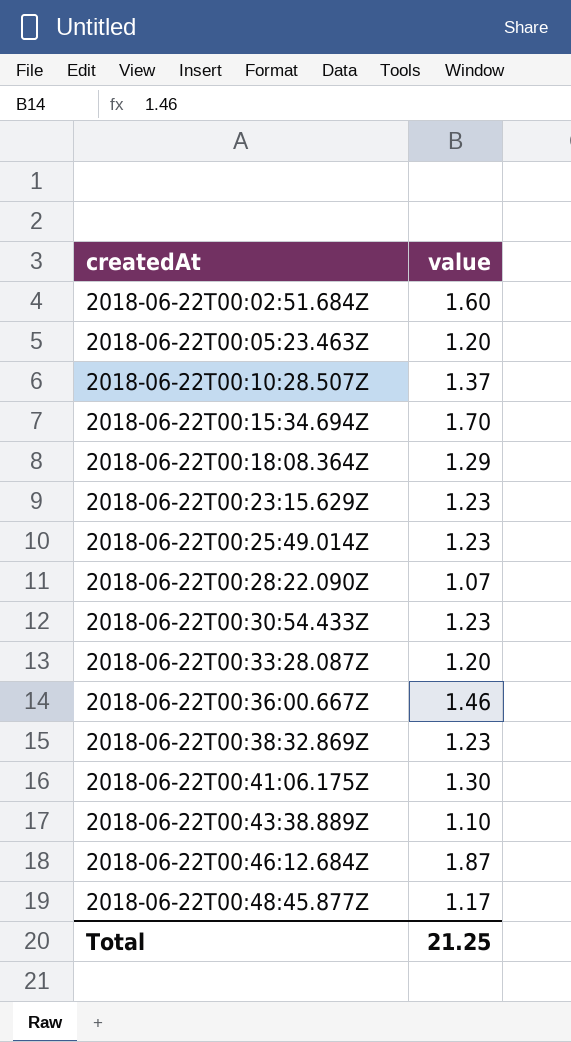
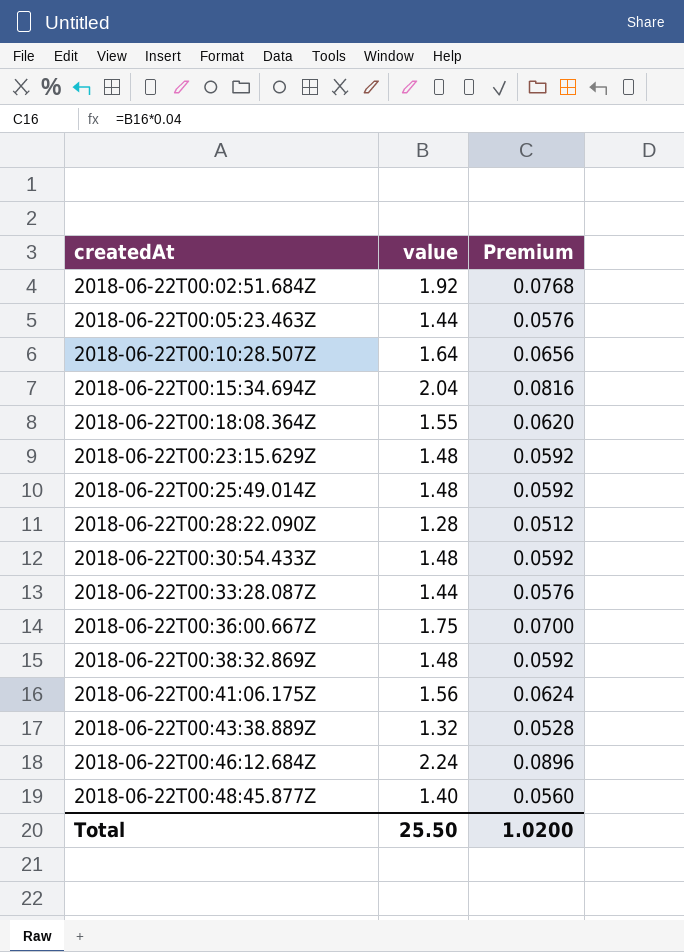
column Premium | formula: none -> [value] * 0.04
2018-06-22T00:02:51.684Z | value: 1.60 -> 1.92
2018-06-22T00:05:23.463Z | value: 1.20 -> 1.44
2018-06-22T00:10:28.507Z | value: 1.37 -> 1.64
2018-06-22T00:15:34.694Z | value: 1.70 -> 2.04
2018-06-22T00:18:08.364Z | value: 1.29 -> 1.55
2018-06-22T00:23:15.629Z | value: 1.23 -> 1.48
2018-06-22T00:25:49.014Z | value: 1.23 -> 1.48
2018-06-22T00:28:22.090Z | value: 1.07 -> 1.28
2018-06-22T00:30:54.433Z | value: 1.23 -> 1.48
2018-06-22T00:33:28.087Z | value: 1.20 -> 1.44
2018-06-22T00:36:00.667Z | value: 1.46 -> 1.75
2018-06-22T00:38:32.869Z | value: 1.23 -> 1.48
2018-06-22T00:41:06.175Z | value: 1.30 -> 1.56
2018-06-22T00:43:38.889Z | value: 1.10 -> 1.32
2018-06-22T00:46:12.684Z | value: 1.87 -> 2.24
2018-06-22T00:48:45.877Z | value: 1.17 -> 1.40
Total | value: 21.25 -> 25.50

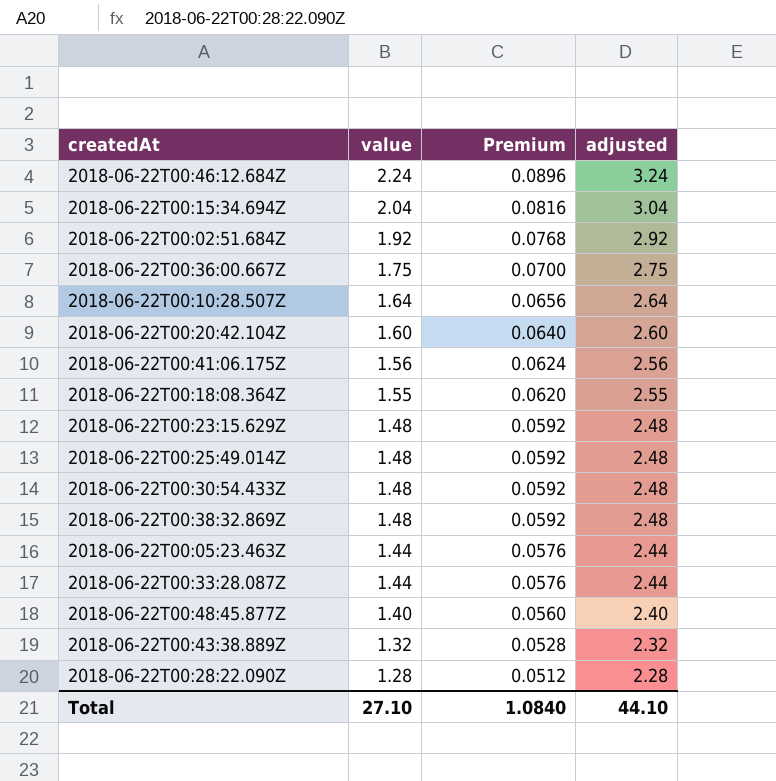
row order: createdAt ascending -> value descending
column adjusted | formula: none -> [value] + 1
row 2018-06-22T00:20:42.104Z: none -> 1.60 | 0.0640 | 2.60
Total | value: 25.50 -> 27.10
Total | Premium: 1.0200 -> 1.0840

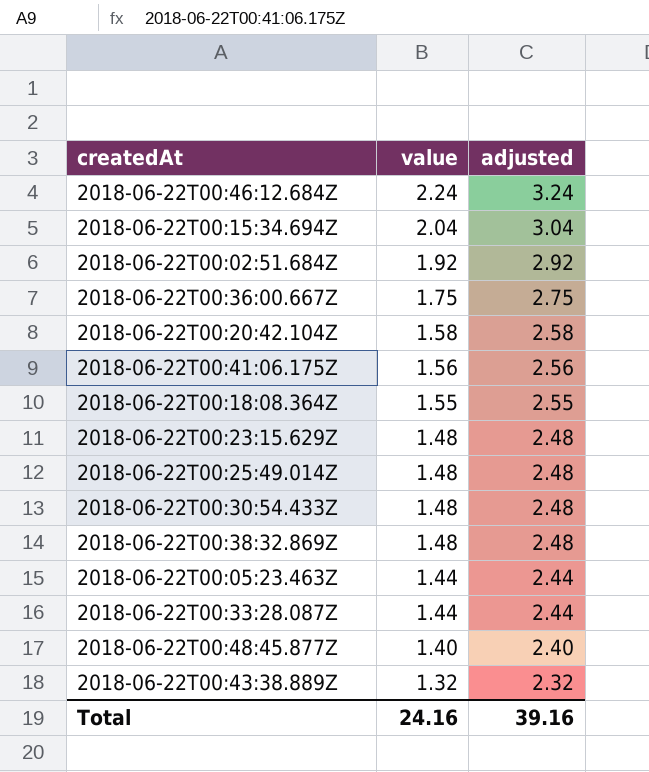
column Premium | formula: [value] * 0.04 -> none
row 2018-06-22T00:10:28.507Z: 1.64 | 0.0656 | 2.64 -> none
row 2018-06-22T00:28:22.090Z: 1.28 | 0.0512 | 2.28 -> none
2018-06-22T00:20:42.104Z | value: 1.60 -> 1.58
2018-06-22T00:20:42.104Z | adjusted: 2.60 -> 2.58
Total | value: 27.10 -> 24.16
Total | adjusted: 44.10 -> 39.16

